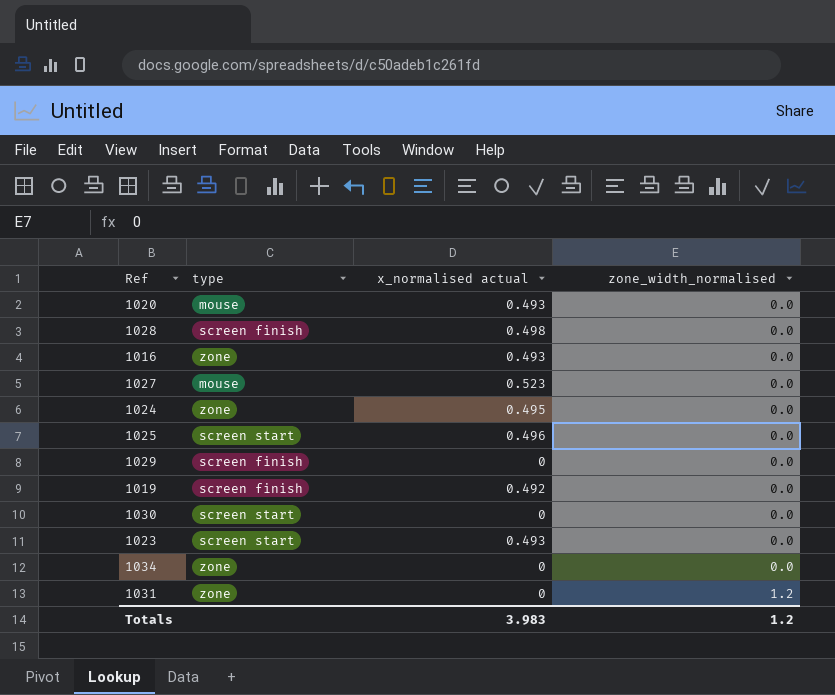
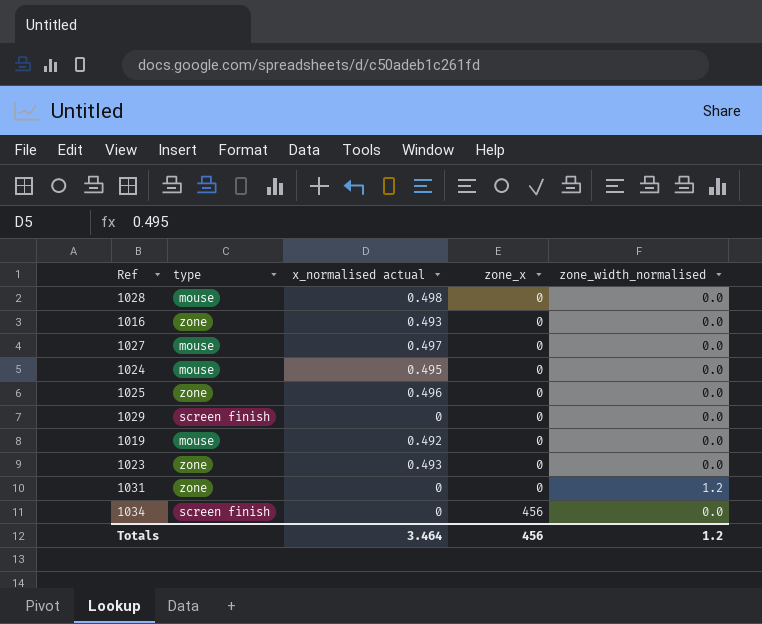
row order: zone_width_normalised ascending -> zone_x ascending
column zone_x | position: none -> 4
row 1020: mouse | 0.493 | 0.0 -> none
row 1030: screen start | 0 | 0.0 -> none
1028 | type: screen finish -> mouse
1027 | x_normalised actual: 0.523 -> 0.497
1024 | type: zone -> mouse
1025 | type: screen start -> zone
1019 | type: screen finish -> mouse
1023 | type: screen start -> zone
1034 | type: zone -> screen finish
Totals | x_normalised actual: 3.983 -> 3.464

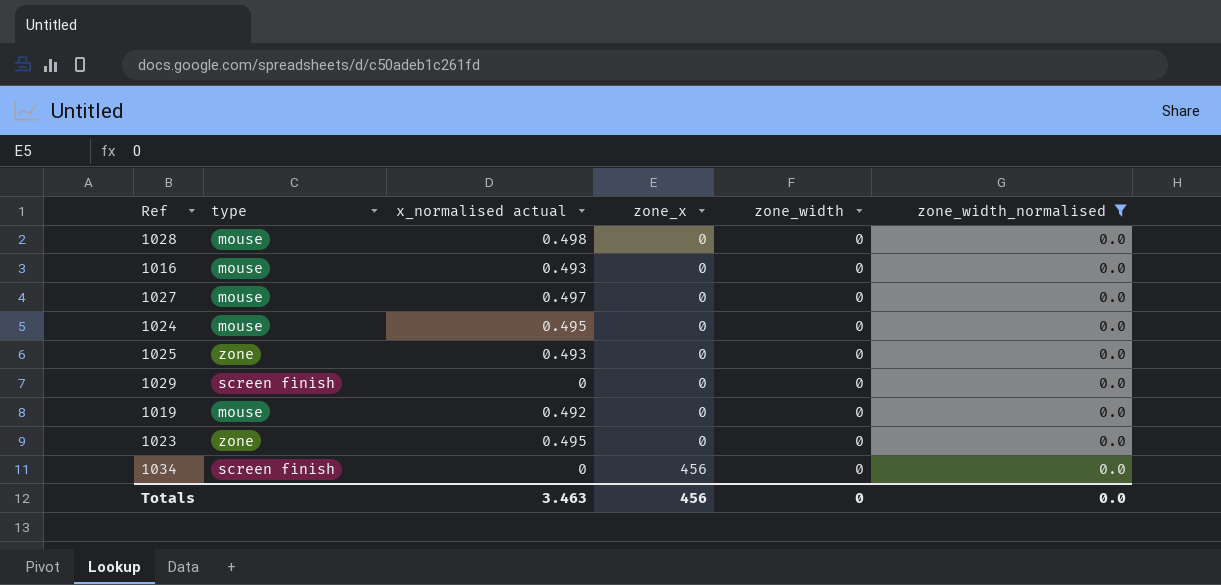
filter: none -> zone_width_normalised = 0.0
column zone_width | position: none -> 5
1016 | type: zone -> mouse
1025 | x_normalised actual: 0.496 -> 0.493
1023 | x_normalised actual: 0.493 -> 0.495
Totals | x_normalised actual: 3.464 -> 3.463
Totals | zone_width_normalised: 1.2 -> 0.0

